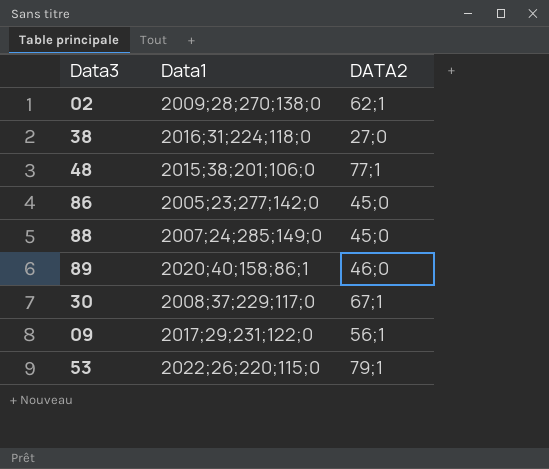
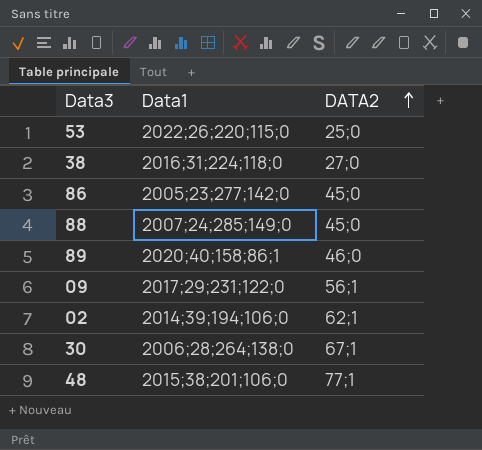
row order: none -> DATA2 ascending
53 | DATA2: 79;1 -> 25;0
02 | Data1: 2009;28;270;138;0 -> 2014;39;194;106;0
30 | Data1: 2008;37;229;117;0 -> 2006;28;264;138;0

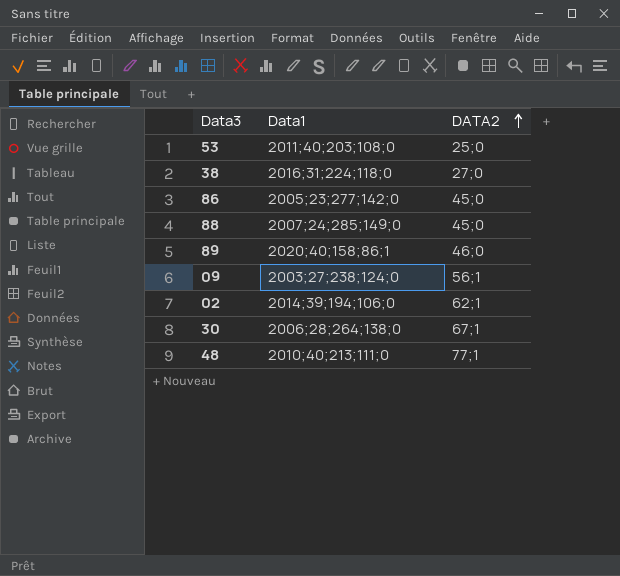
53 | Data1: 2022;26;220;115;0 -> 2011;40;203;108;0
09 | Data1: 2017;29;231;122;0 -> 2003;27;238;124;0
48 | Data1: 2015;38;201;106;0 -> 2010;40;213;111;0

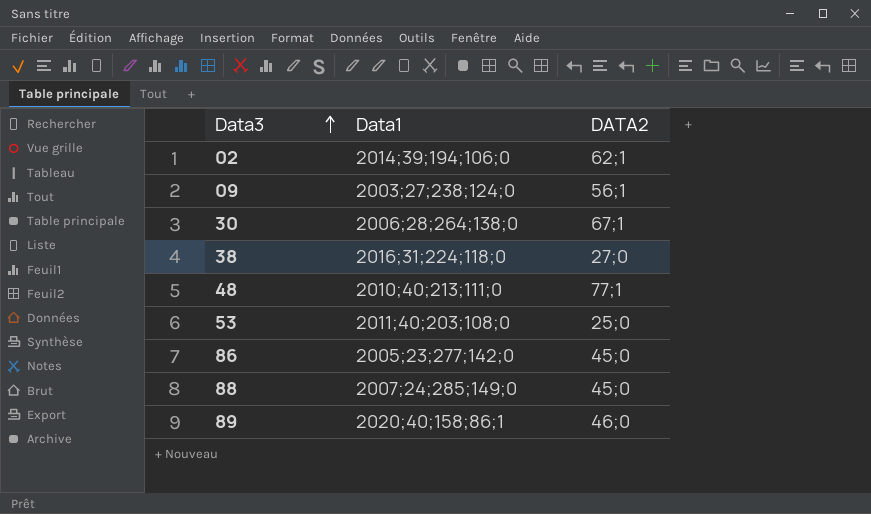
row order: DATA2 ascending -> Data3 ascending

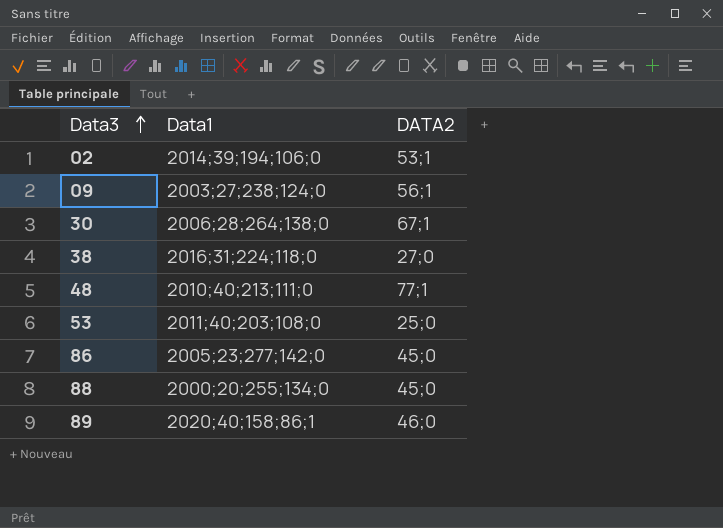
02 | DATA2: 62;1 -> 53;1
88 | Data1: 2007;24;285;149;0 -> 2000;20;255;134;0

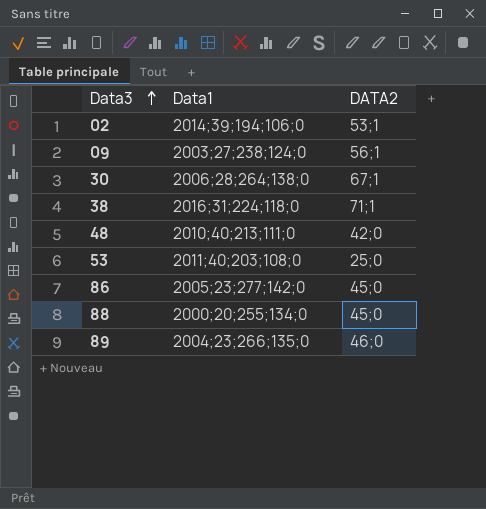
38 | DATA2: 27;0 -> 71;1
48 | DATA2: 77;1 -> 42;0
89 | Data1: 2020;40;158;86;1 -> 2004;23;266;135;0

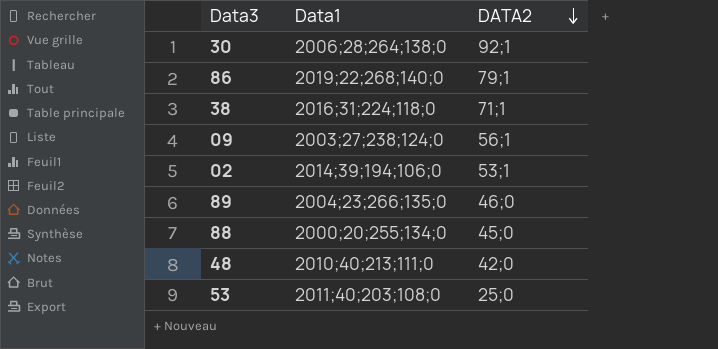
row order: Data3 ascending -> DATA2 descending
30 | DATA2: 67;1 -> 92;1
86 | Data1: 2005;23;277;142;0 -> 2019;22;268;140;0
86 | DATA2: 45;0 -> 79;1

